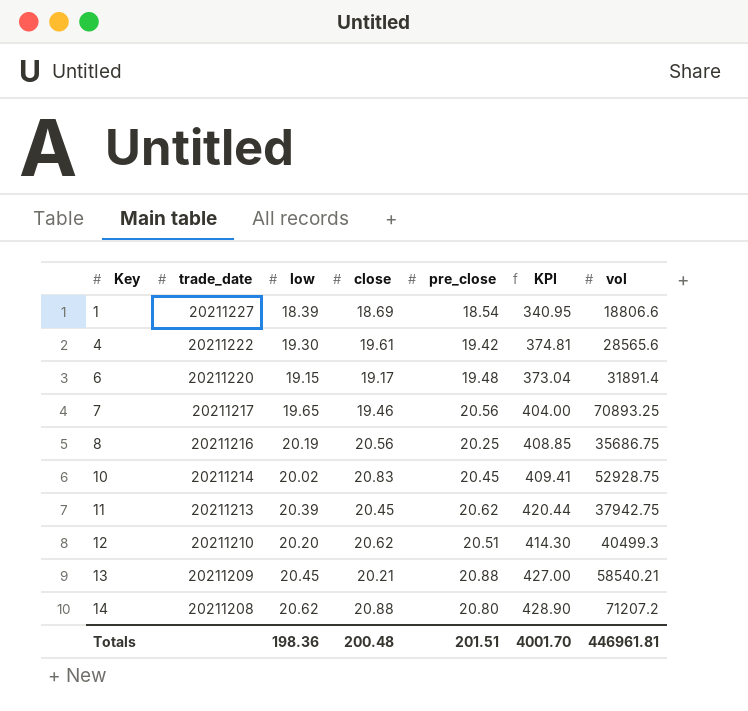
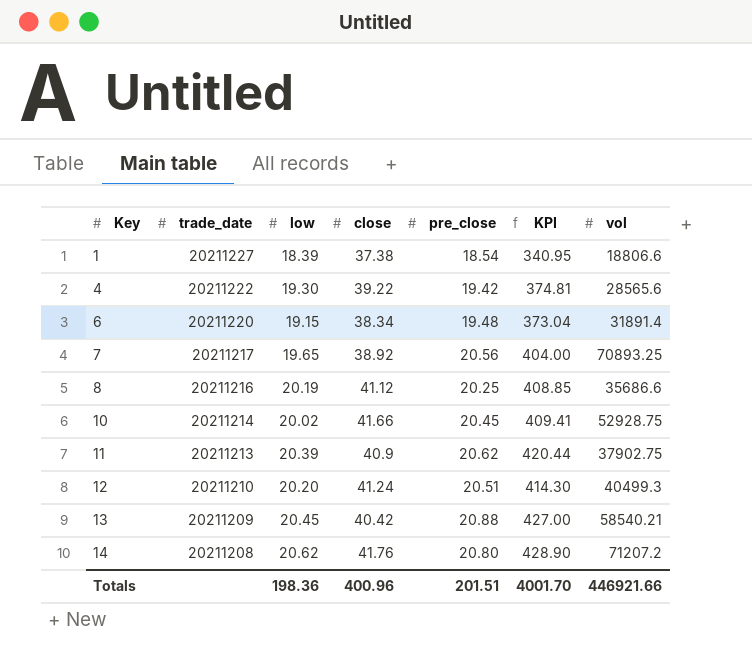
1 | close: 18.69 -> 37.38
4 | close: 19.61 -> 39.22
6 | close: 19.17 -> 38.34
7 | close: 19.46 -> 38.92
8 | close: 20.56 -> 41.12
8 | vol: 35686.75 -> 35686.6
10 | close: 20.83 -> 41.66
11 | close: 20.45 -> 40.9
11 | vol: 37942.75 -> 37902.75
12 | close: 20.62 -> 41.24
13 | close: 20.21 -> 40.42
14 | close: 20.88 -> 41.76
Totals | close: 200.48 -> 400.96
Totals | vol: 446961.81 -> 446921.66

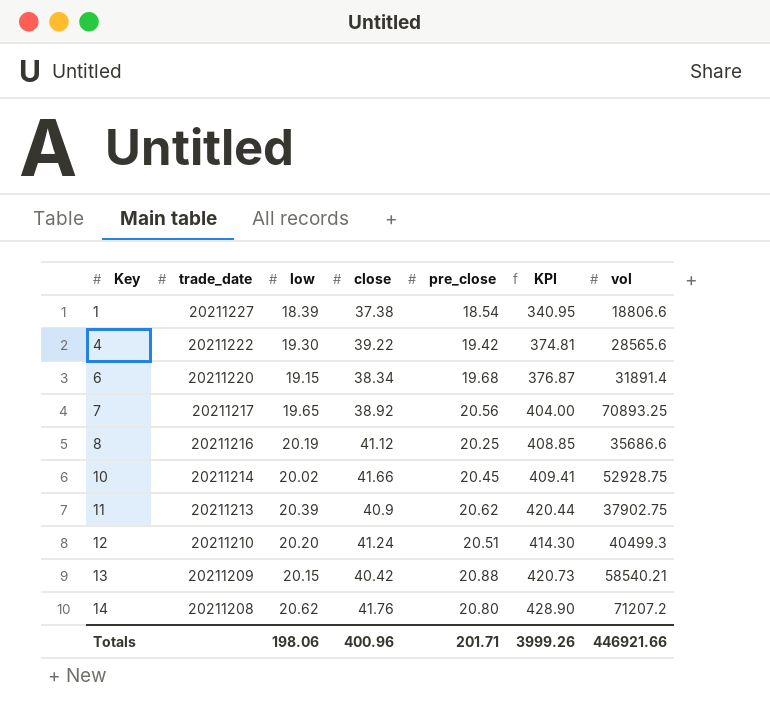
6 | pre_close: 19.48 -> 19.68
6 | KPI: 373.04 -> 376.87
13 | low: 20.45 -> 20.15
13 | KPI: 427.00 -> 420.73
Totals | low: 198.36 -> 198.06
Totals | pre_close: 201.51 -> 201.71
Totals | KPI: 4001.70 -> 3999.26

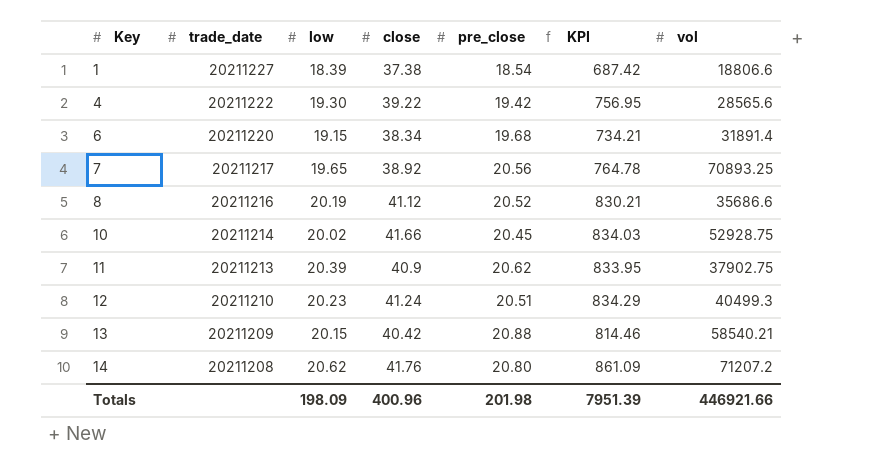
column KPI | formula: [low] * [pre_close] -> [low] * [close]
8 | pre_close: 20.25 -> 20.52
12 | low: 20.20 -> 20.23
Totals | low: 198.06 -> 198.09
Totals | pre_close: 201.71 -> 201.98
Totals | KPI: 3999.26 -> 7951.39

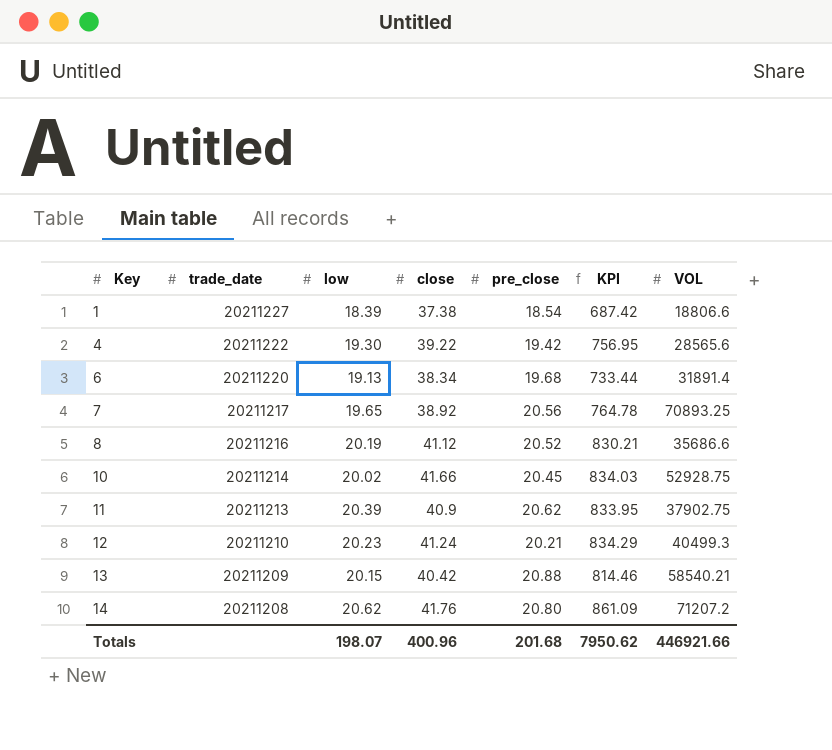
column name: vol -> VOL
6 | low: 19.15 -> 19.13
6 | KPI: 734.21 -> 733.44
12 | pre_close: 20.51 -> 20.21
Totals | low: 198.09 -> 198.07
Totals | pre_close: 201.98 -> 201.68
Totals | KPI: 7951.39 -> 7950.62

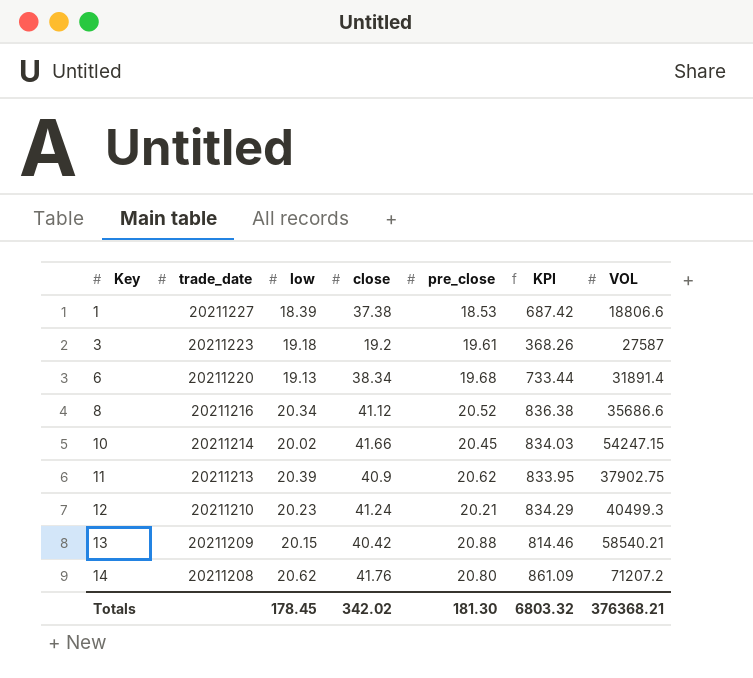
row 4: 20211222 | 19.30 | 39.22 | 19.42 | 756.95 | 28565.6 -> none
row 7: 20211217 | 19.65 | 38.92 | 20.56 | 764.78 | 70893.25 -> none
1 | pre_close: 18.54 -> 18.53
row 3: none -> 20211223 | 19.18 | 19.2 | 19.61 | 368.26 | 27587
8 | low: 20.19 -> 20.34
8 | KPI: 830.21 -> 836.38
10 | VOL: 52928.75 -> 54247.15
Totals | low: 198.07 -> 178.45
Totals | close: 400.96 -> 342.02
Totals | pre_close: 201.68 -> 181.30
Totals | KPI: 7950.62 -> 6803.32
Totals | VOL: 446921.66 -> 376368.21

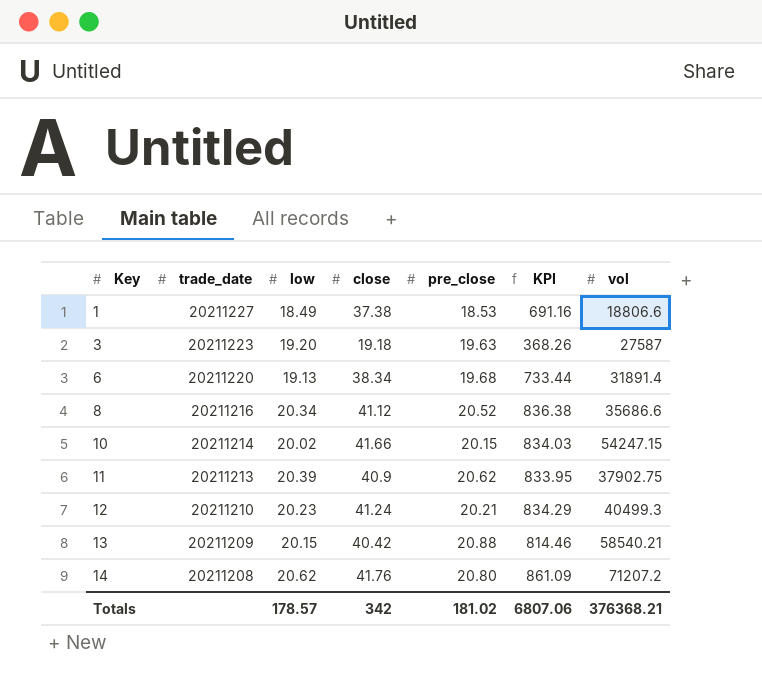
column name: VOL -> vol
1 | low: 18.39 -> 18.49
1 | KPI: 687.42 -> 691.16
3 | low: 19.18 -> 19.20
3 | close: 19.2 -> 19.18
3 | pre_close: 19.61 -> 19.63
10 | pre_close: 20.45 -> 20.15
Totals | low: 178.45 -> 178.57
Totals | close: 342.02 -> 342
Totals | pre_close: 181.30 -> 181.02
Totals | KPI: 6803.32 -> 6807.06

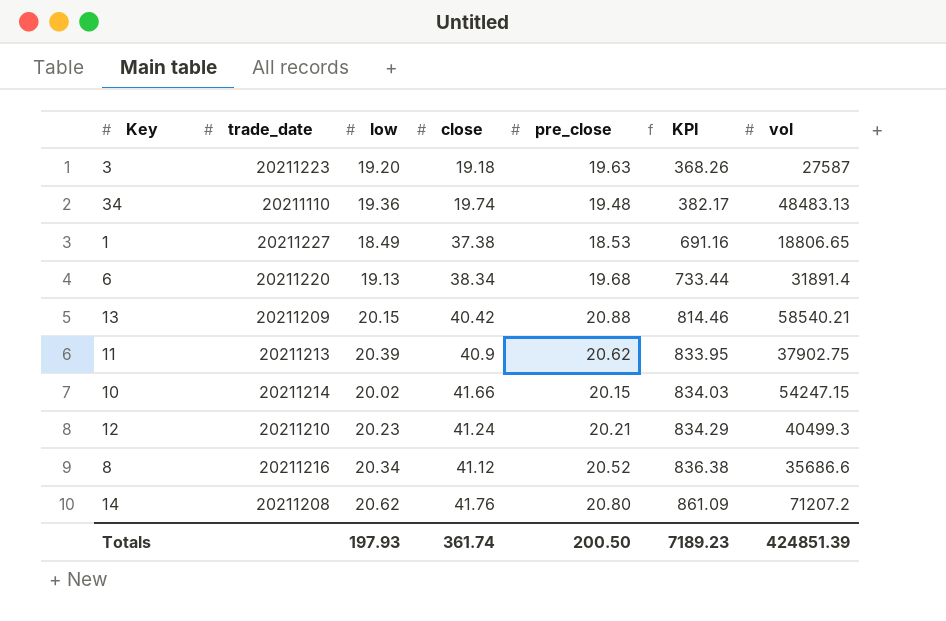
row order: Key ascending -> KPI ascending
row 34: none -> 20211110 | 19.36 | 19.74 | 19.48 | 382.17 | 48483.13
1 | vol: 18806.6 -> 18806.65
Totals | low: 178.57 -> 197.93
Totals | close: 342 -> 361.74
Totals | pre_close: 181.02 -> 200.50
Totals | KPI: 6807.06 -> 7189.23
Totals | vol: 376368.21 -> 424851.39

